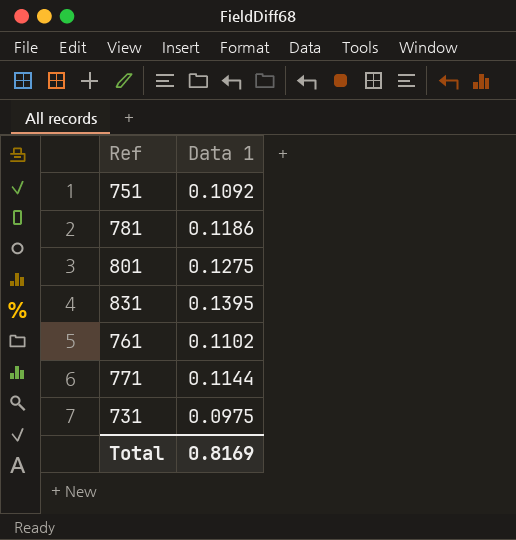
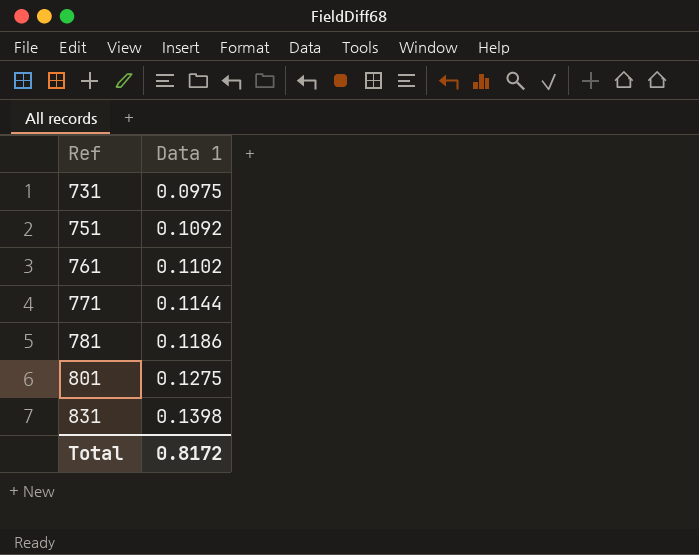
row order: none -> Ref ascending
831 | Data 1: 0.1395 -> 0.1398
Total | Data 1: 0.8169 -> 0.8172

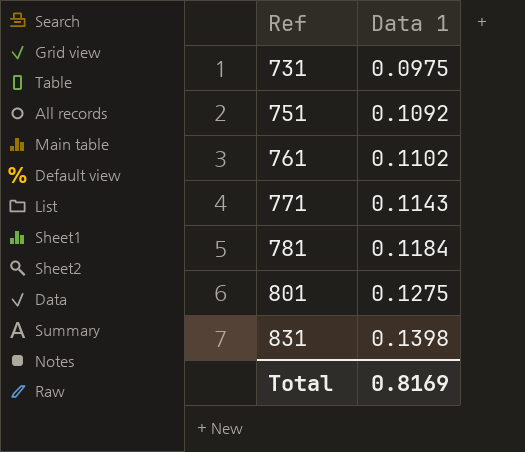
771 | Data 1: 0.1144 -> 0.1143
781 | Data 1: 0.1186 -> 0.1184
Total | Data 1: 0.8172 -> 0.8169

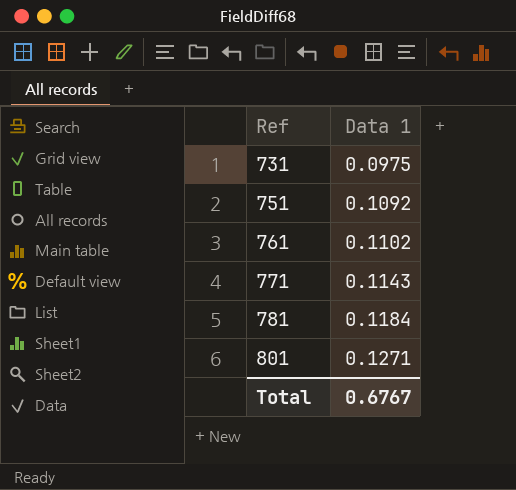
row 831: 0.1398 -> none
801 | Data 1: 0.1275 -> 0.1271
Total | Data 1: 0.8169 -> 0.6767

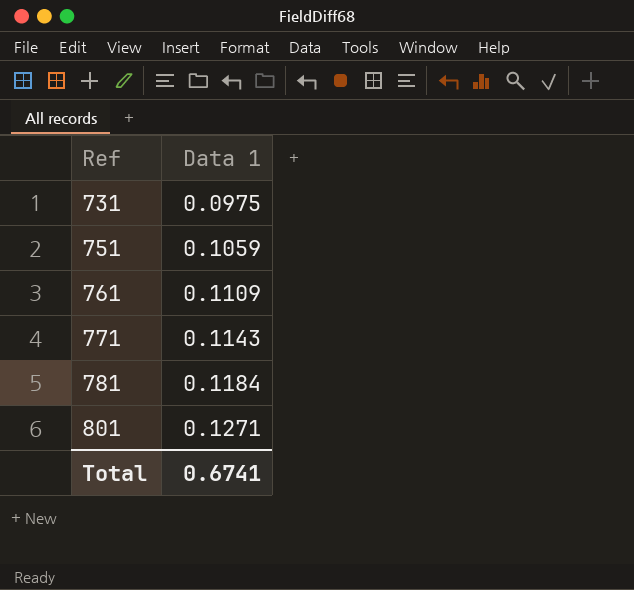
751 | Data 1: 0.1092 -> 0.1059
761 | Data 1: 0.1102 -> 0.1109
Total | Data 1: 0.6767 -> 0.6741

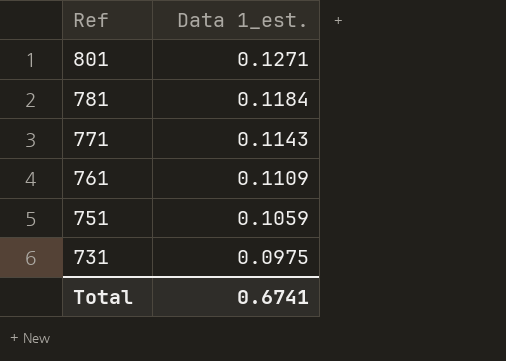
row order: Ref ascending -> Ref descending
column name: Data 1 -> Data 1_est.

